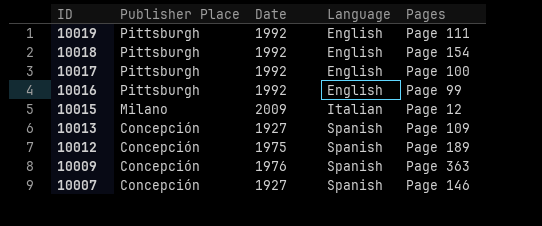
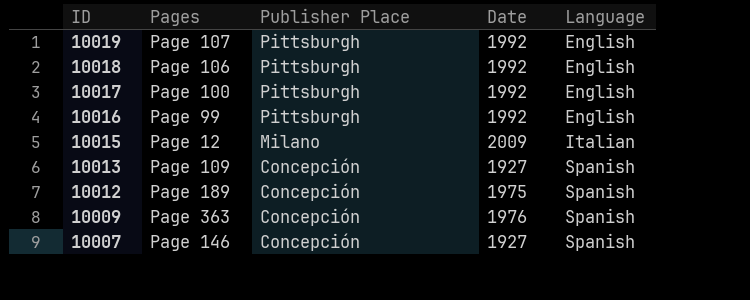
column Pages | position: 5 -> 2
10019 | Pages: Page 111 -> Page 107
10018 | Pages: Page 154 -> Page 106

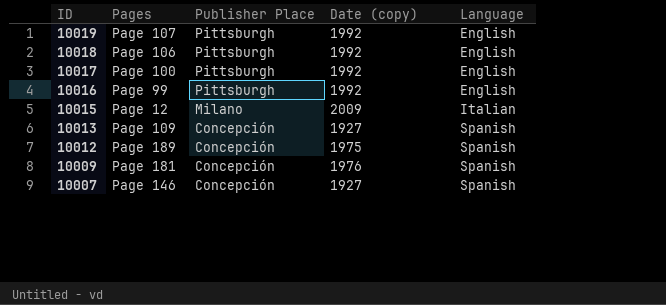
column name: Date -> Date (copy)
10009 | Pages: Page 363 -> Page 181

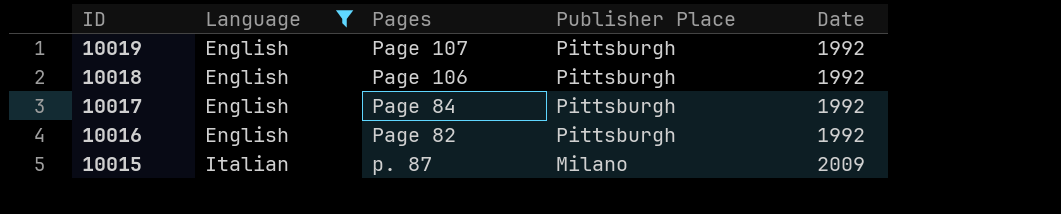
filter: none -> Language != Spanish
column Language | position: 5 -> 2
column name: Date (copy) -> Date
10017 | Pages: Page 100 -> Page 84
10016 | Pages: Page 99 -> Page 82
10015 | Pages: Page 12 -> p. 87

